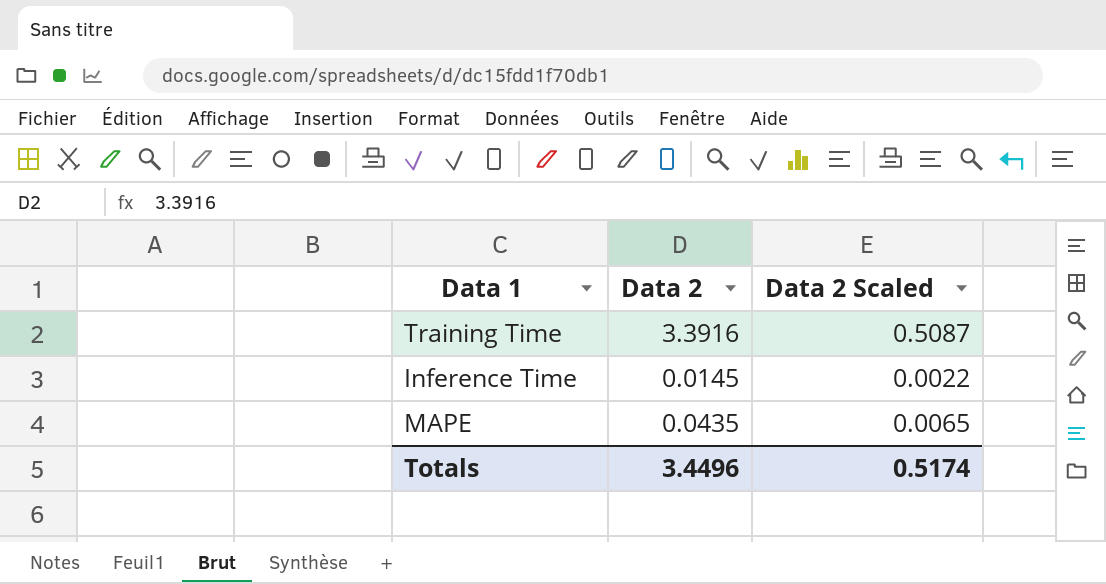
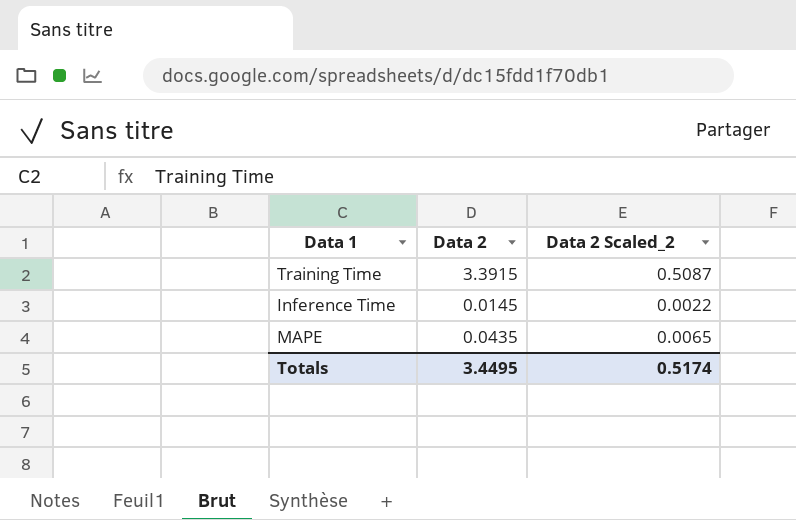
column name: Data 2 Scaled -> Data 2 Scaled_2
Training Time | Data 2: 3.3916 -> 3.3915
Totals | Data 2: 3.4496 -> 3.4495

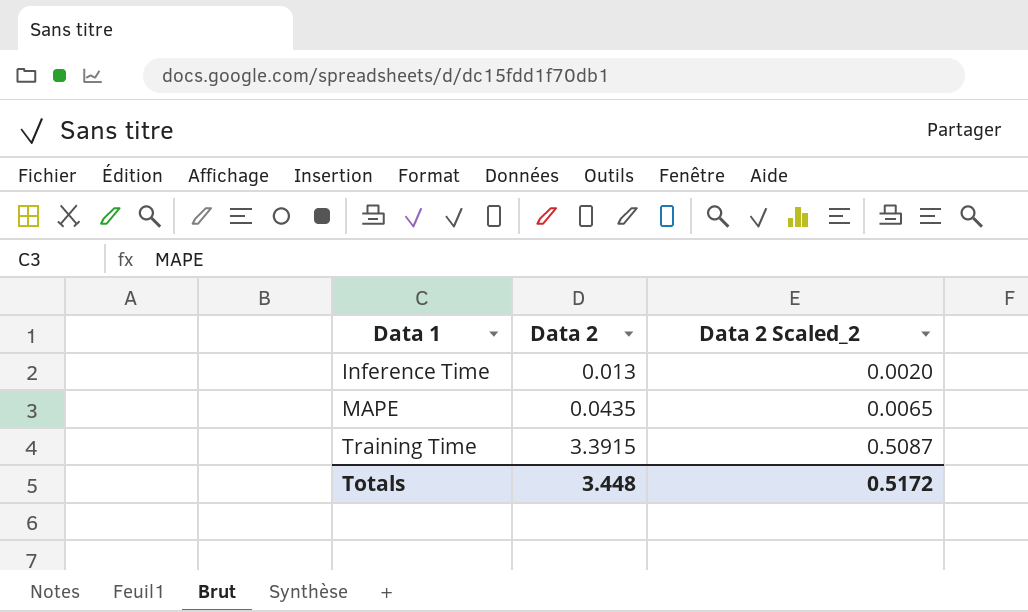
row order: none -> Data 1 ascending
Inference Time | Data 2: 0.0145 -> 0.013
Inference Time | Data 2 Scaled_2: 0.0022 -> 0.0020
Totals | Data 2: 3.4495 -> 3.448
Totals | Data 2 Scaled_2: 0.5174 -> 0.5172

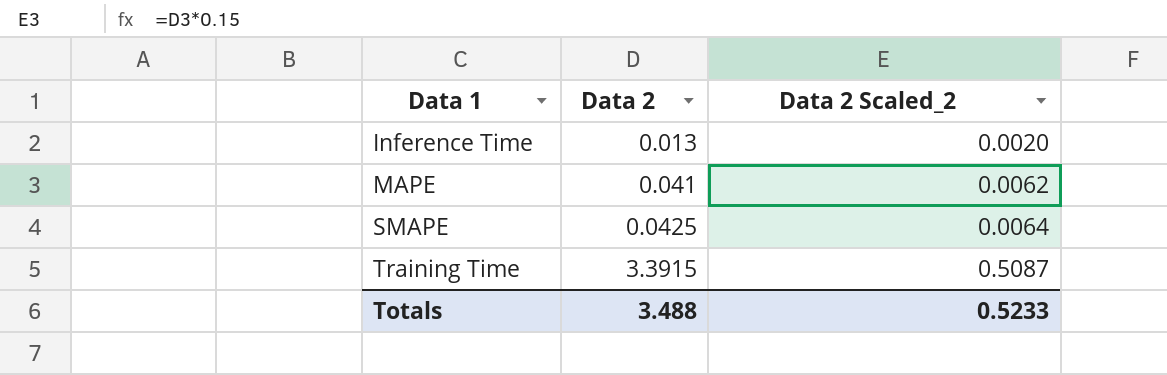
MAPE | Data 2: 0.0435 -> 0.041
MAPE | Data 2 Scaled_2: 0.0065 -> 0.0062
row SMAPE: none -> 0.0425 | 0.0064
Totals | Data 2: 3.448 -> 3.488
Totals | Data 2 Scaled_2: 0.5172 -> 0.5233

